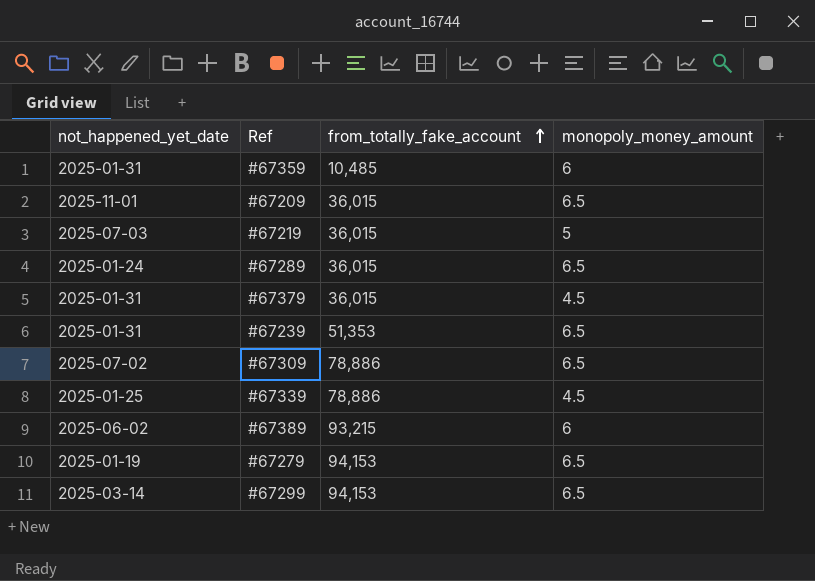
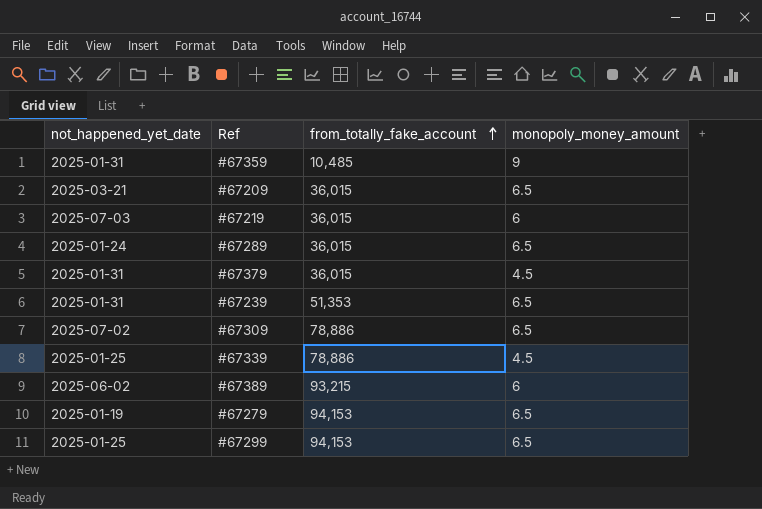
#67359 | monopoly_money_amount: 6 -> 9
#67209 | not_happened_yet_date: 2025-11-01 -> 2025-03-21
#67219 | monopoly_money_amount: 5 -> 6
#67299 | not_happened_yet_date: 2025-03-14 -> 2025-01-25

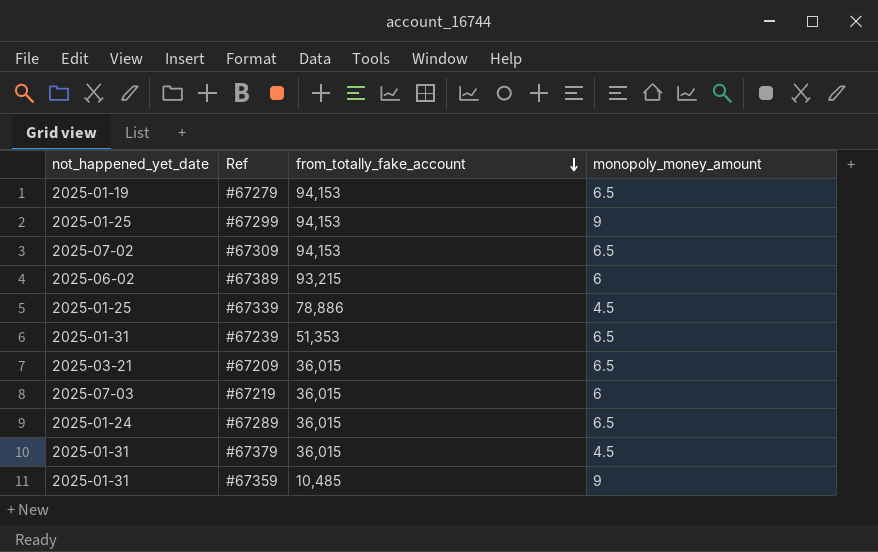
row order: from_totally_fake_account ascending -> from_totally_fake_account descending
#67299 | monopoly_money_amount: 6.5 -> 9
#67309 | from_totally_fake_account: 78,886 -> 94,153

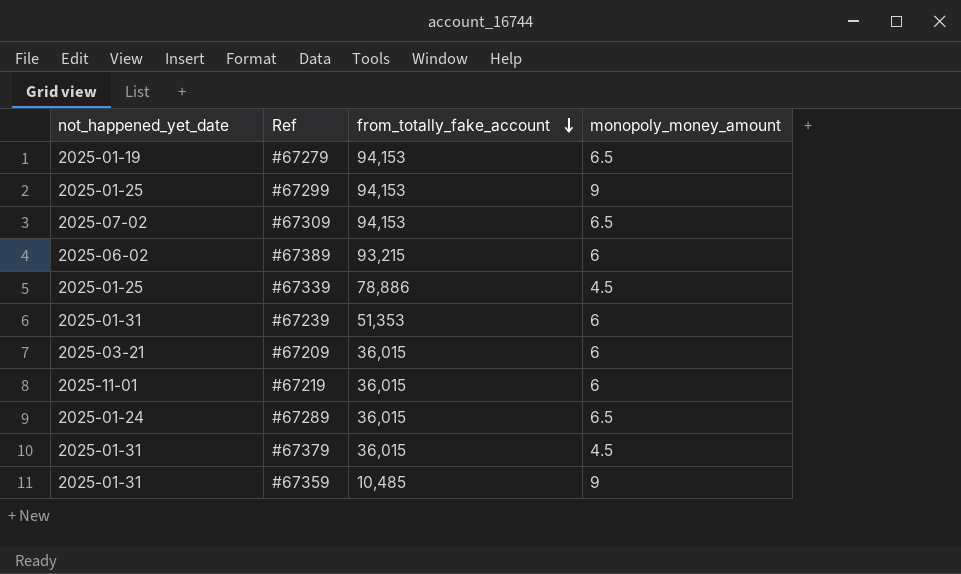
#67239 | monopoly_money_amount: 6.5 -> 6
#67209 | monopoly_money_amount: 6.5 -> 6
#67219 | not_happened_yet_date: 2025-07-03 -> 2025-11-01

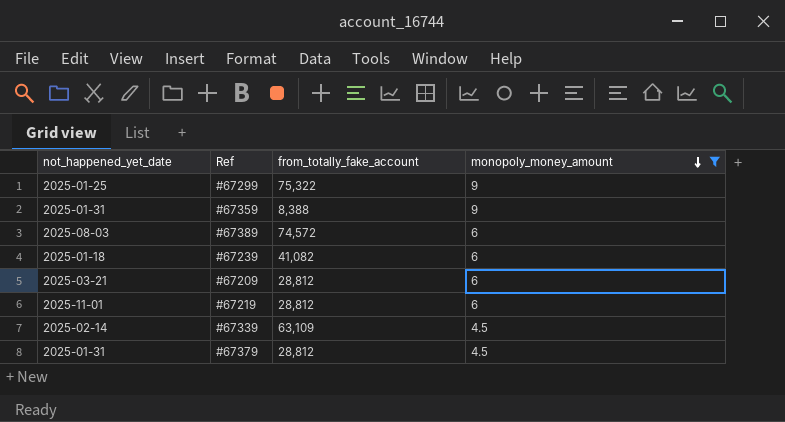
filter: none -> monopoly_money_amount != 6.5
row order: from_totally_fake_account descending -> monopoly_money_amount descending
#67299 | from_totally_fake_account: 94,153 -> 75,322
#67359 | from_totally_fake_account: 10,485 -> 8,388
#67389 | not_happened_yet_date: 2025-06-02 -> 2025-08-03
#67389 | from_totally_fake_account: 93,215 -> 74,572
#67239 | not_happened_yet_date: 2025-01-31 -> 2025-01-18
#67239 | from_totally_fake_account: 51,353 -> 41,082
#67209 | from_totally_fake_account: 36,015 -> 28,812
#67219 | from_totally_fake_account: 36,015 -> 28,812
#67339 | not_happened_yet_date: 2025-01-25 -> 2025-02-14
#67339 | from_totally_fake_account: 78,886 -> 63,109
#67379 | from_totally_fake_account: 36,015 -> 28,812

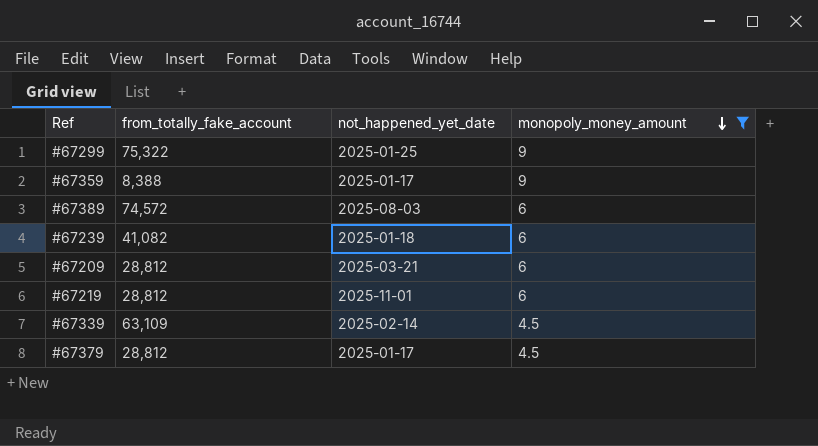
column not_happened_yet_date | position: 1 -> 3
#67359 | not_happened_yet_date: 2025-01-31 -> 2025-01-17
#67379 | not_happened_yet_date: 2025-01-31 -> 2025-01-17

